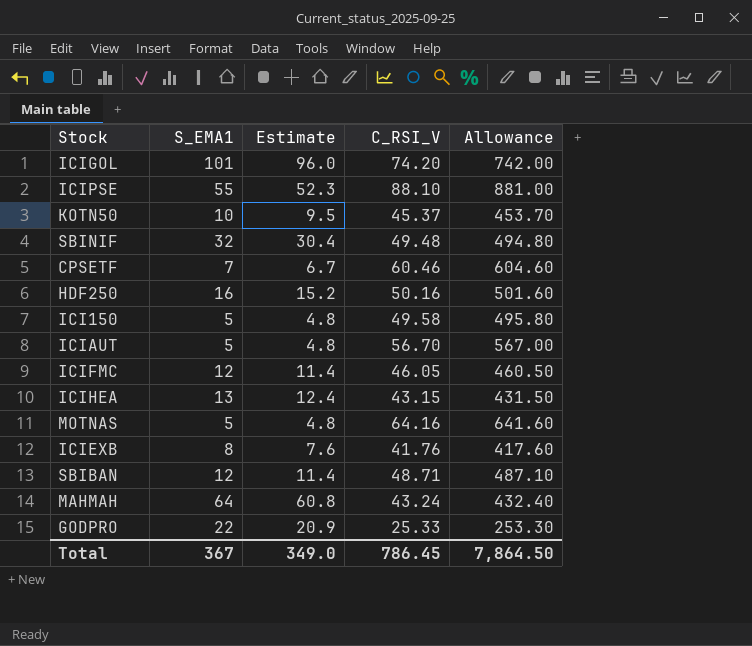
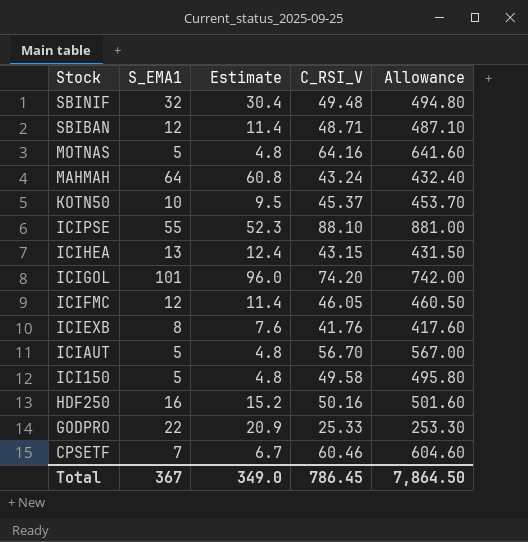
row order: none -> Stock descending

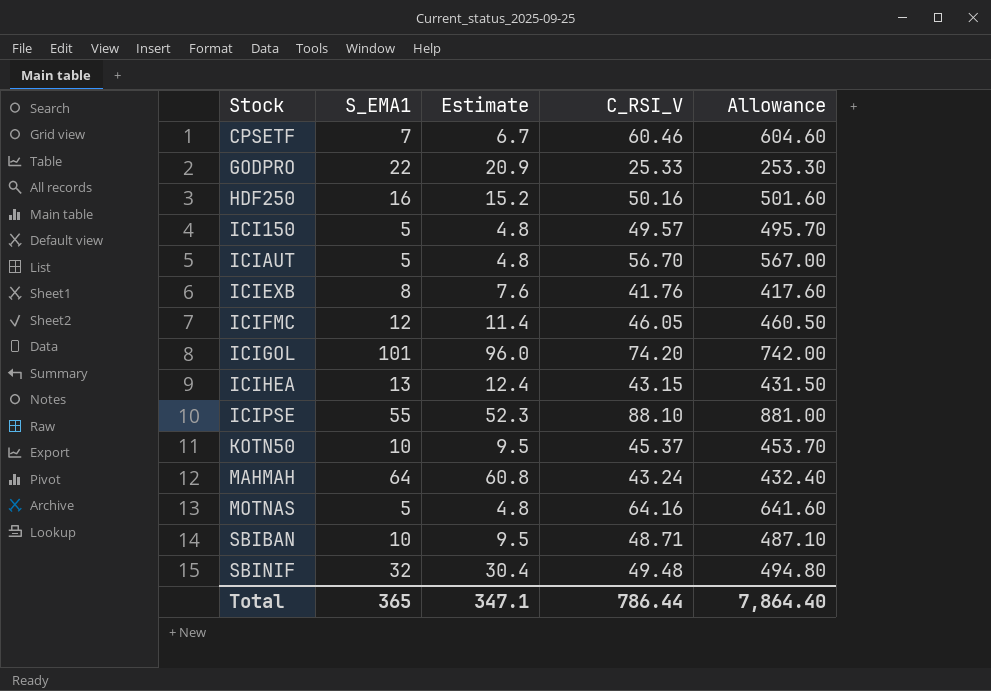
row order: Stock descending -> Stock ascending
ICI150 | C_RSI_V: 49.58 -> 49.57
ICI150 | Allowance: 495.80 -> 495.70
SBIBAN | S_EMA1: 12 -> 10
SBIBAN | Estimate: 11.4 -> 9.5
Total | S_EMA1: 367 -> 365
Total | Estimate: 349.0 -> 347.1
Total | C_RSI_V: 786.45 -> 786.44
Total | Allowance: 7,864.50 -> 7,864.40

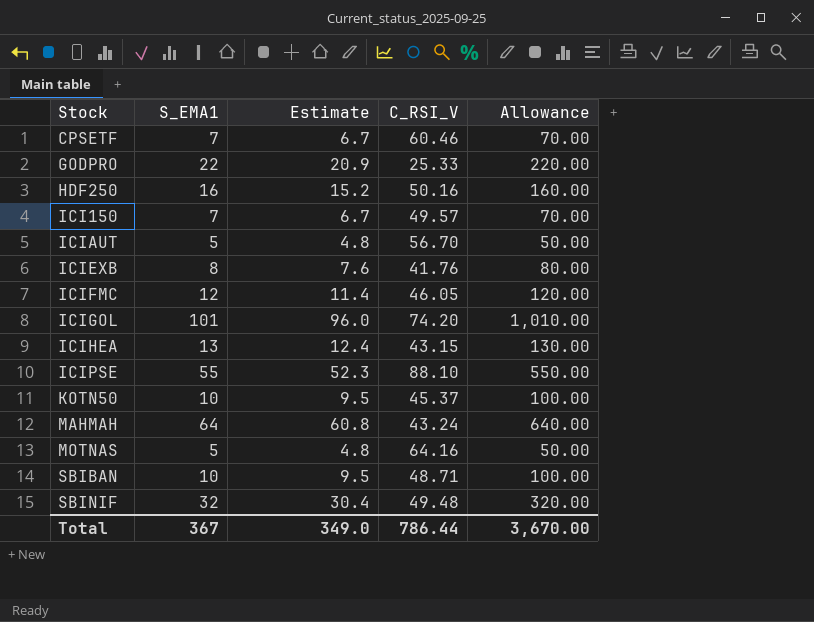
column Allowance | formula: [C_RSI_V] * 10 -> [S_EMA1] * 10
ICI150 | S_EMA1: 5 -> 7
ICI150 | Estimate: 4.8 -> 6.7
Total | S_EMA1: 365 -> 367
Total | Estimate: 347.1 -> 349.0
Total | Allowance: 7,864.40 -> 3,670.00

